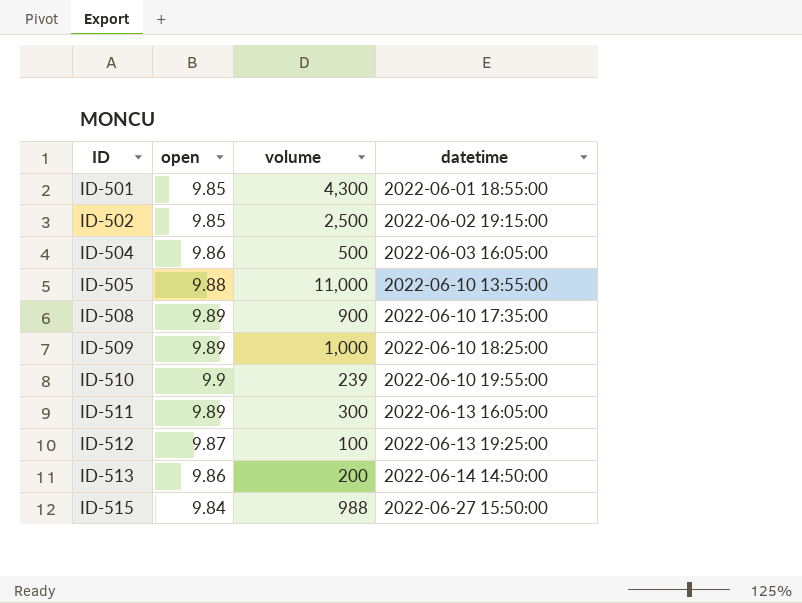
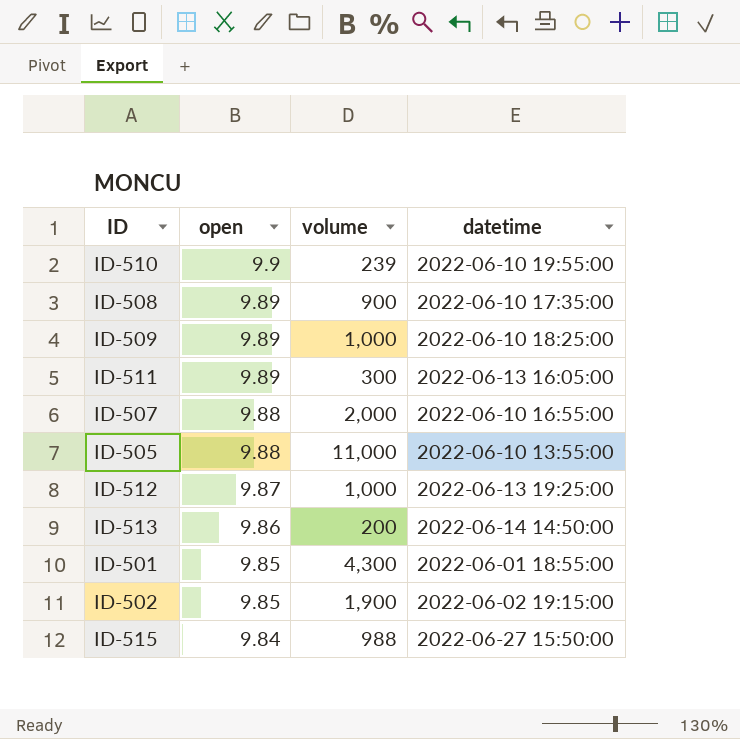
row order: ID ascending -> open descending
row ID-504: 9.86 | 500 | 2022-06-03 16:05:00 -> none
row ID-507: none -> 9.88 | 2,000 | 2022-06-10 16:55:00
ID-512 | volume: 100 -> 1,000
ID-502 | volume: 2,500 -> 1,900

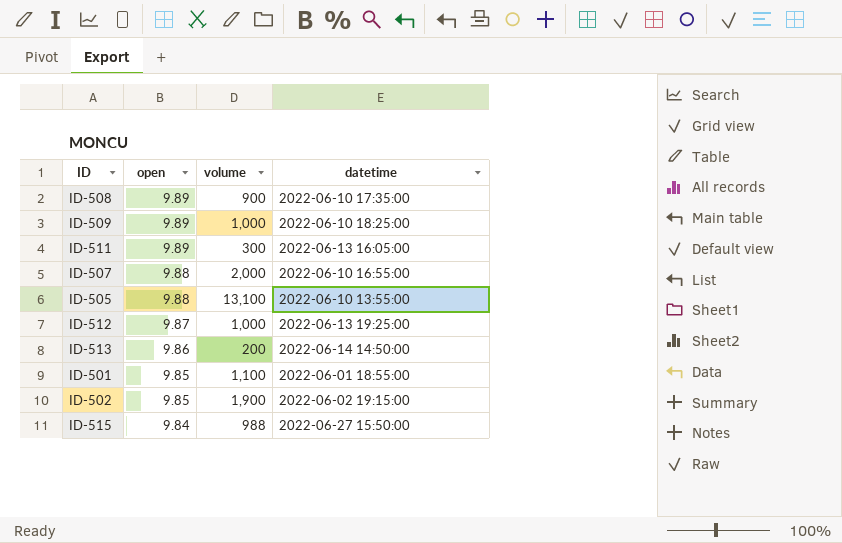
row ID-510: 9.9 | 239 | 2022-06-10 19:55:00 -> none
ID-505 | volume: 11,000 -> 13,100
ID-501 | volume: 4,300 -> 1,100

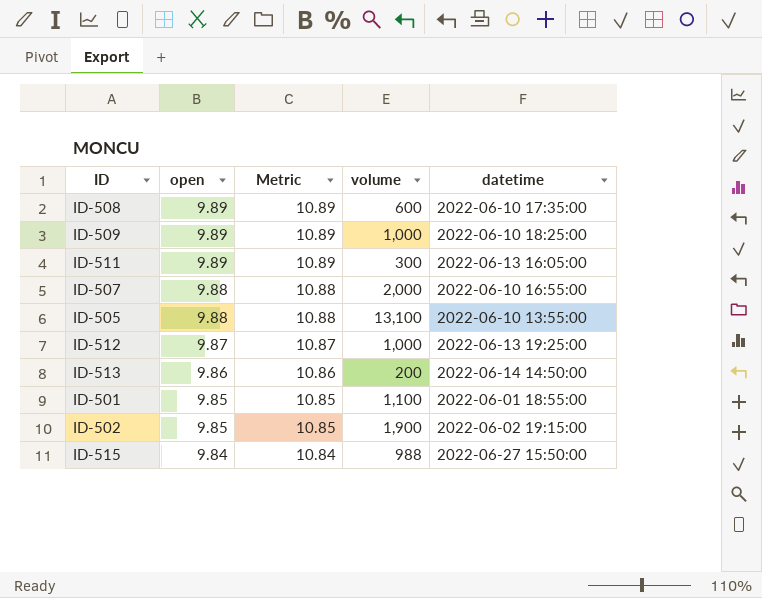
column Metric | formula: none -> [open] + 1
ID-508 | volume: 900 -> 600

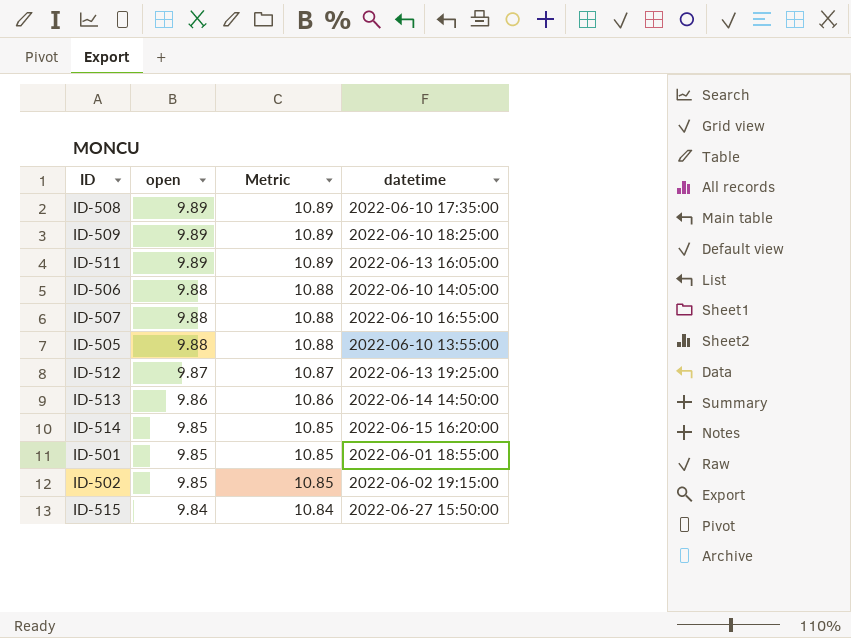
column volume | position: 4 -> none
row ID-506: none -> 9.88 | 10.88 | 2022-06-10 14:05:00
row ID-514: none -> 9.85 | 10.85 | 2022-06-15 16:20:00

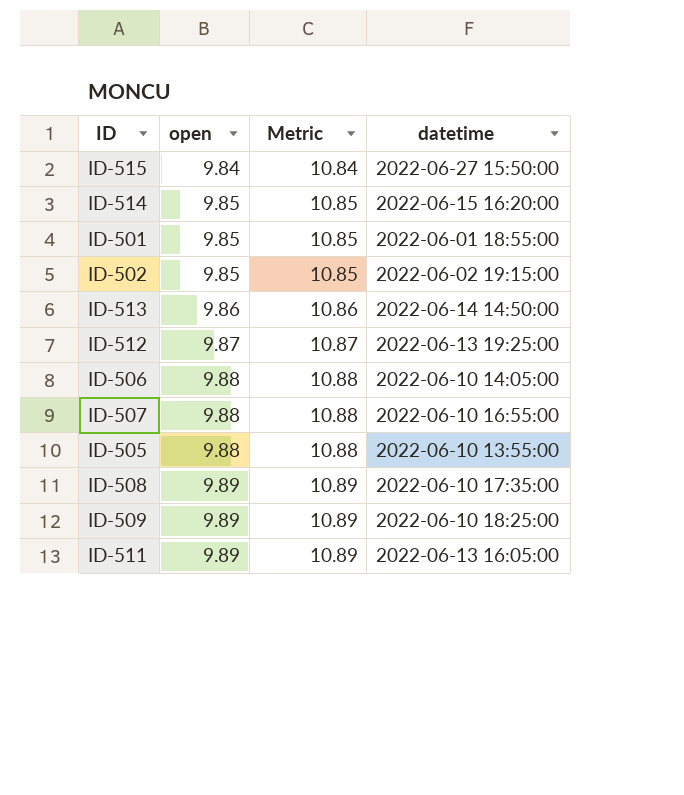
row order: open descending -> open ascending

